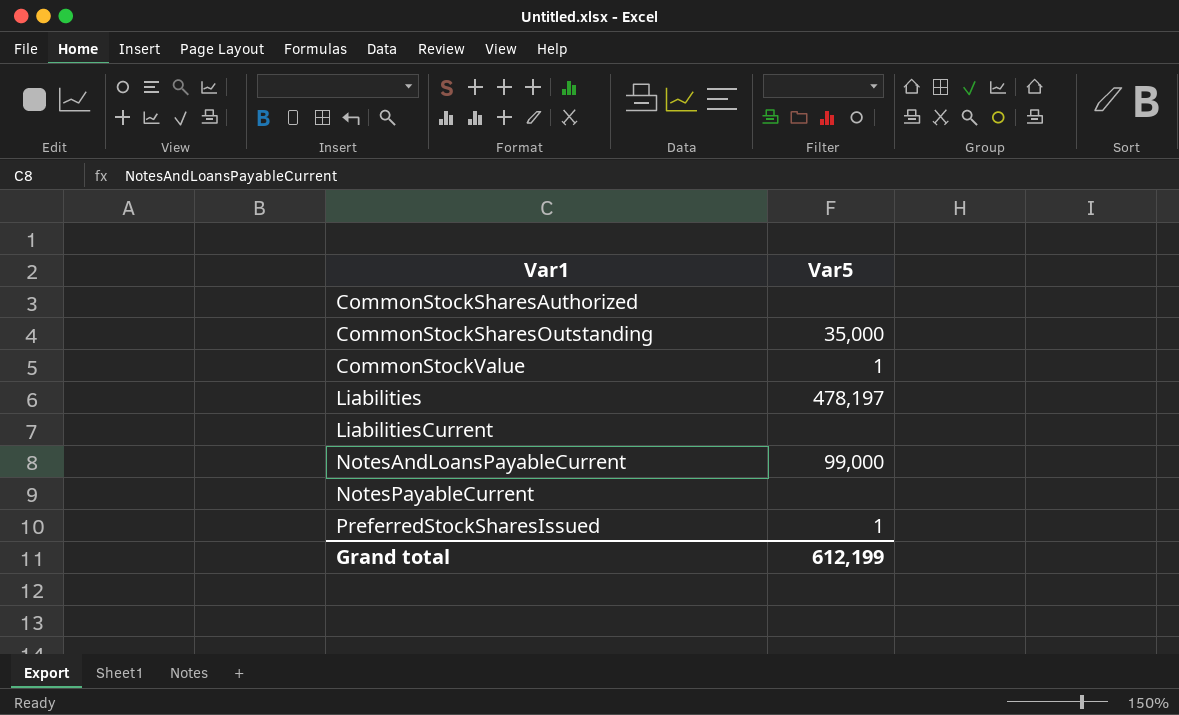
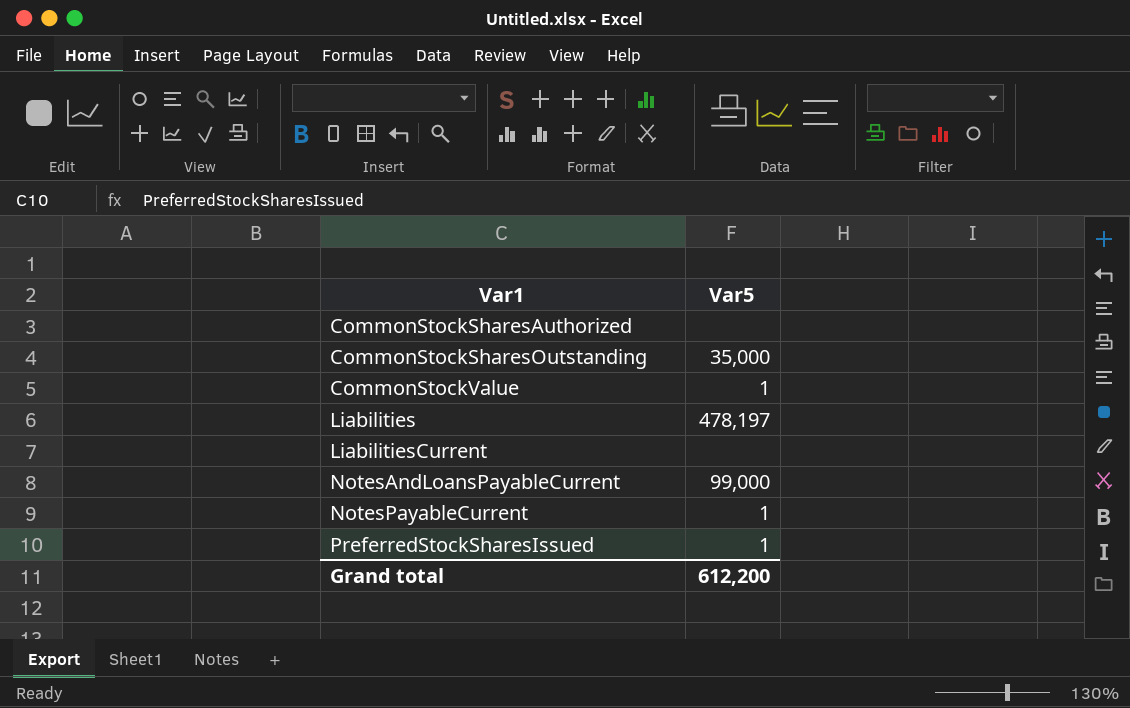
NotesPayableCurrent | Var5: none -> 1
Grand total | Var5: 612,199 -> 612,200

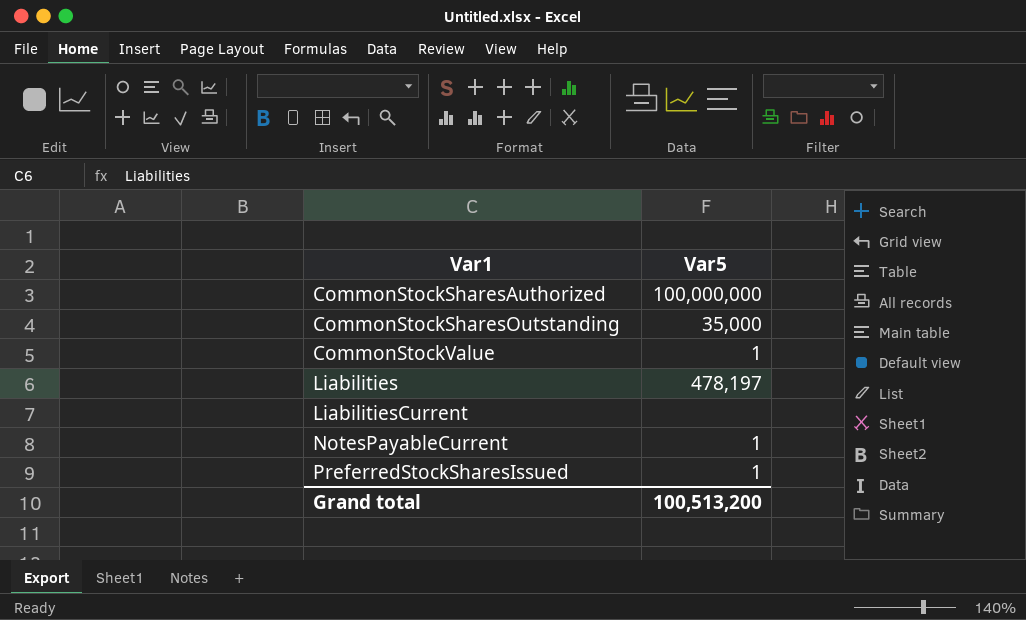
row NotesAndLoansPayableCurrent: 99,000 -> none
CommonStockSharesAuthorized | Var5: none -> 100,000,000
Grand total | Var5: 612,200 -> 100,513,200

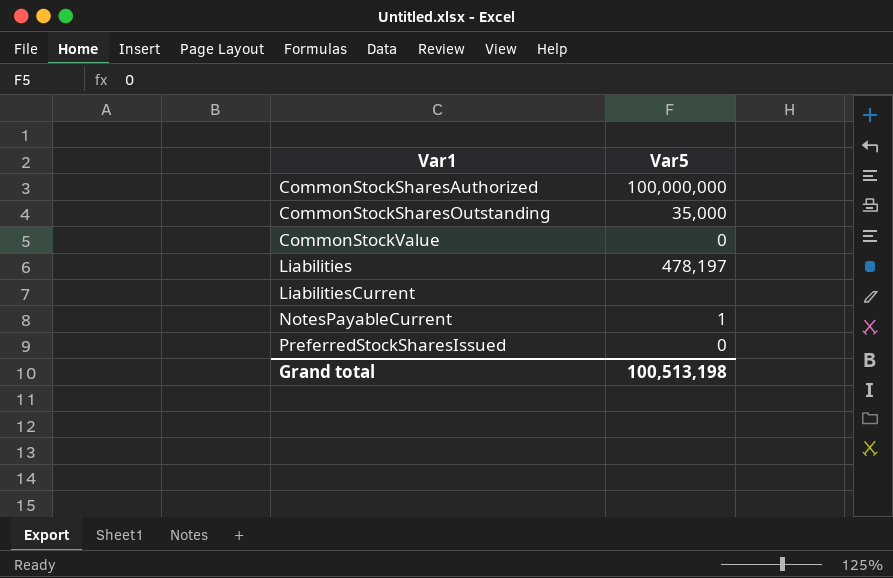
CommonStockValue | Var5: 1 -> 0
PreferredStockSharesIssued | Var5: 1 -> 0
Grand total | Var5: 100,513,200 -> 100,513,198

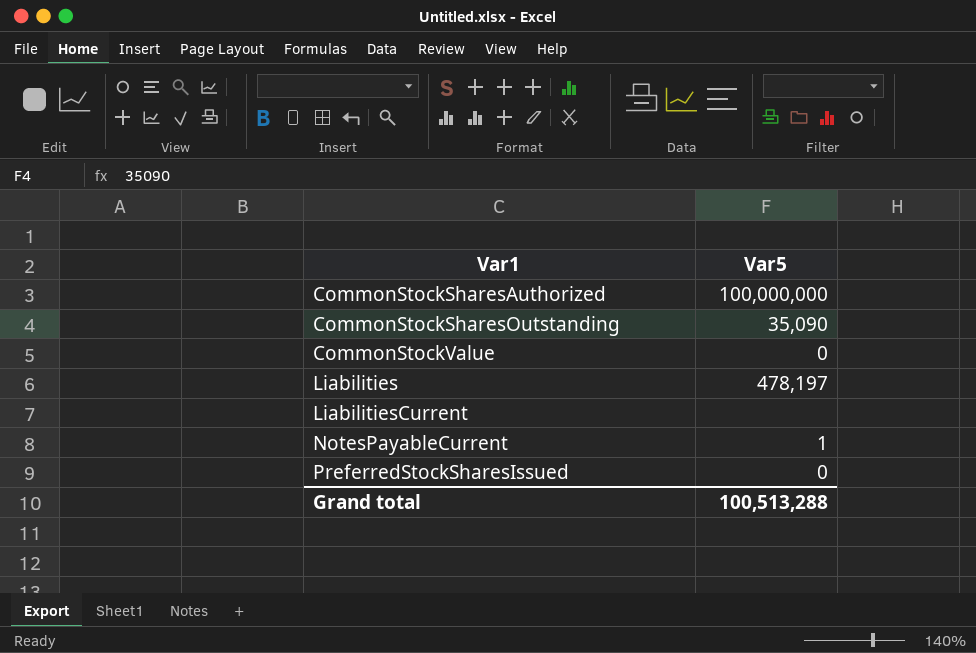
CommonStockSharesOutstanding | Var5: 35,000 -> 35,090
Grand total | Var5: 100,513,198 -> 100,513,288

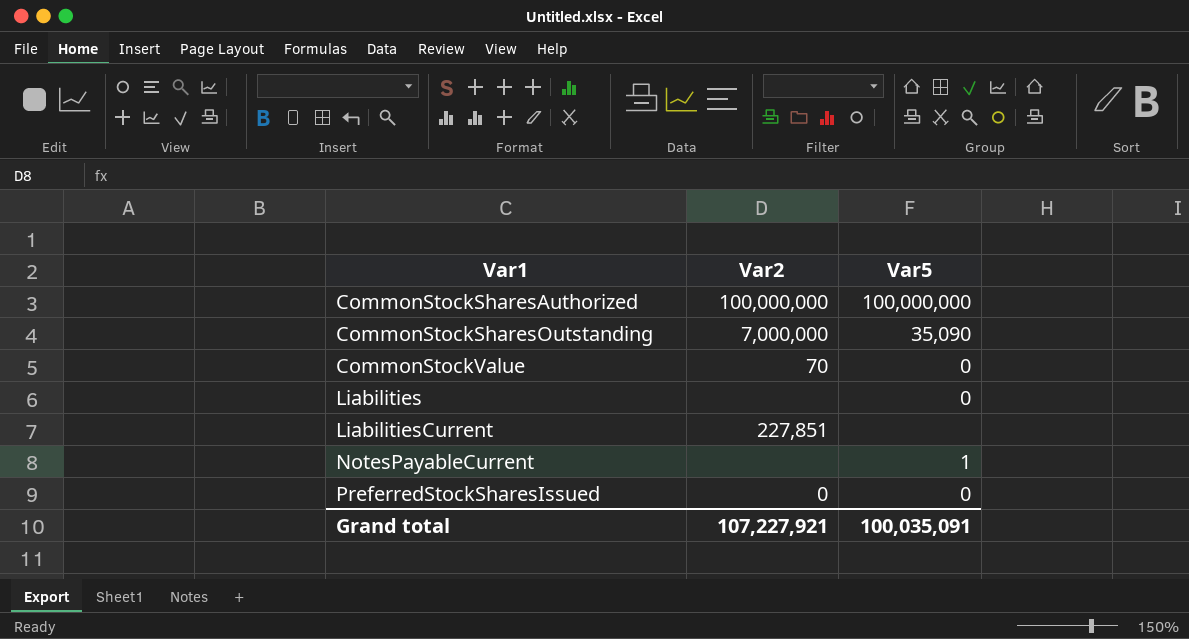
column Var2 | position: none -> 2
Liabilities | Var5: 478,197 -> 0
Grand total | Var5: 100,513,288 -> 100,035,091

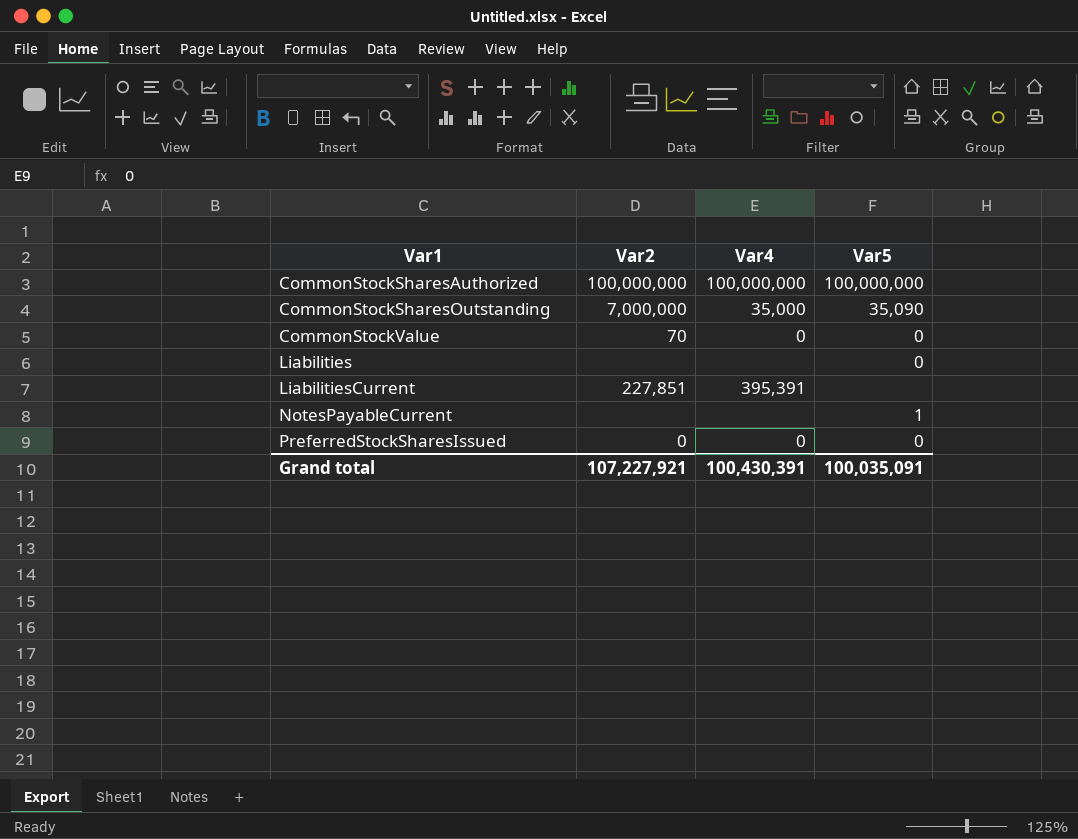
column Var4 | position: none -> 3

